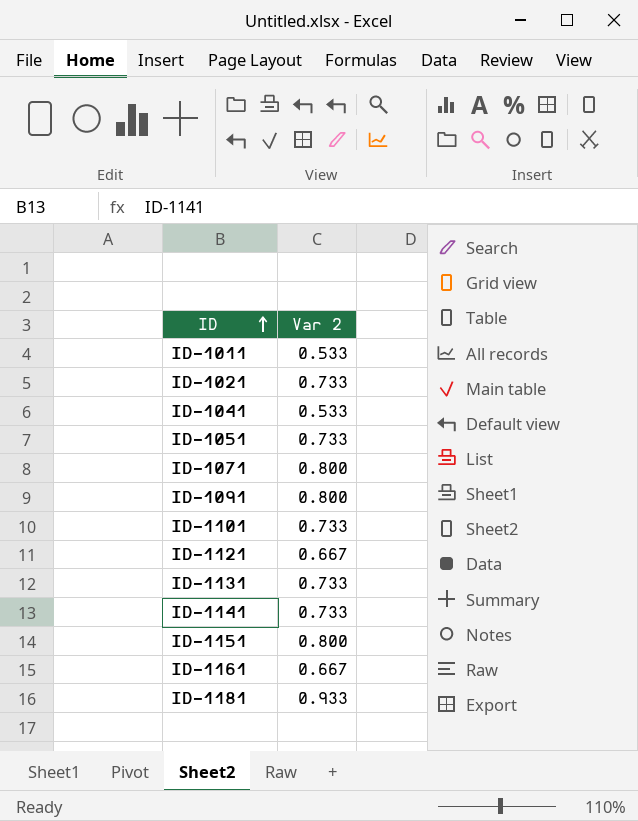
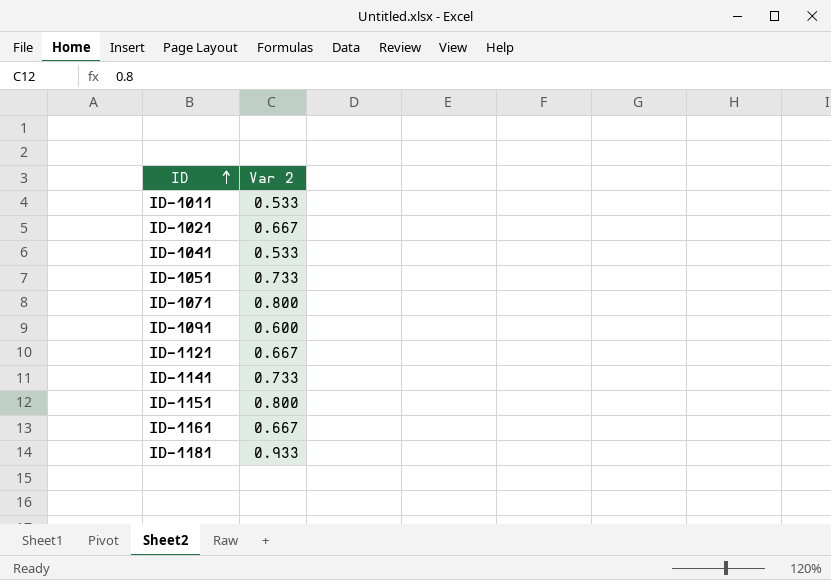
row ID-1101: 0.733 -> none
row ID-1131: 0.733 -> none
ID-1021 | Var 2: 0.733 -> 0.667
ID-1091 | Var 2: 0.800 -> 0.600

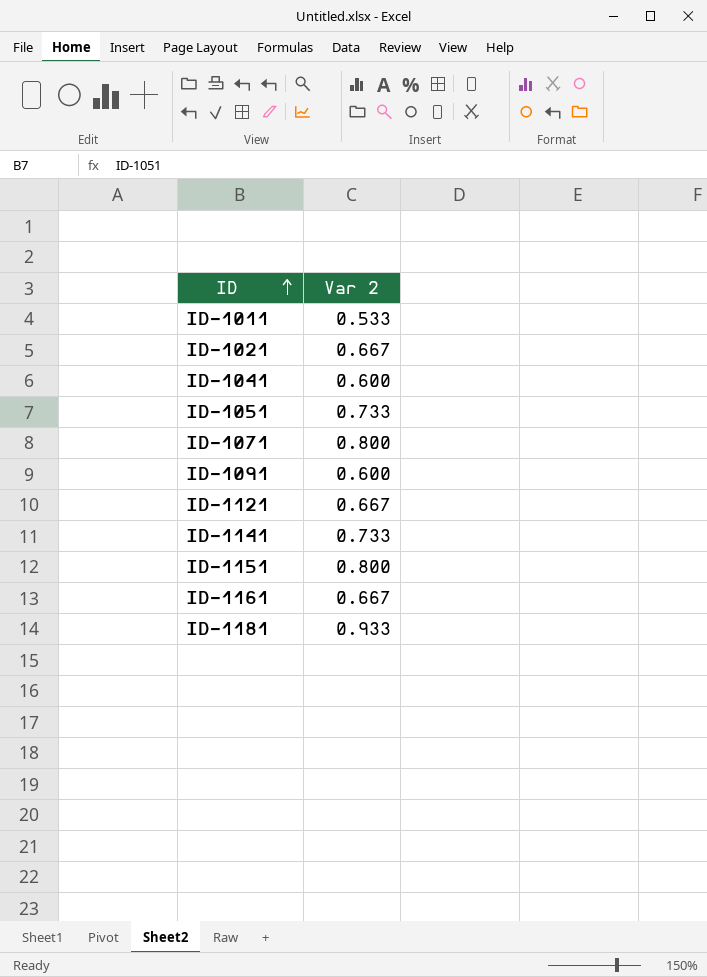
ID-1041 | Var 2: 0.533 -> 0.600

